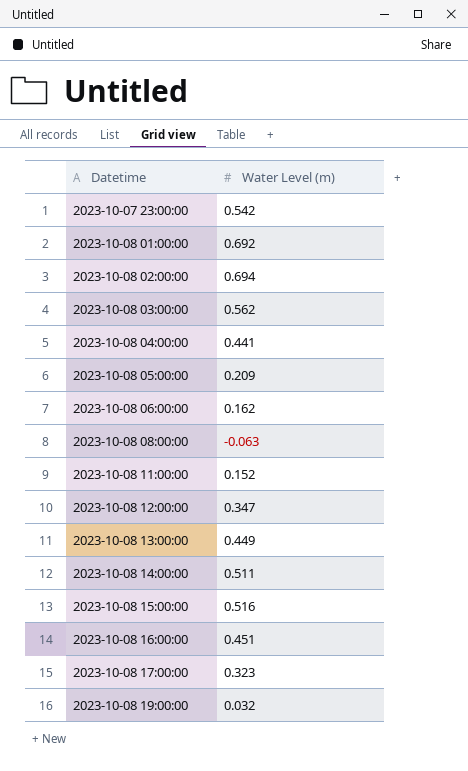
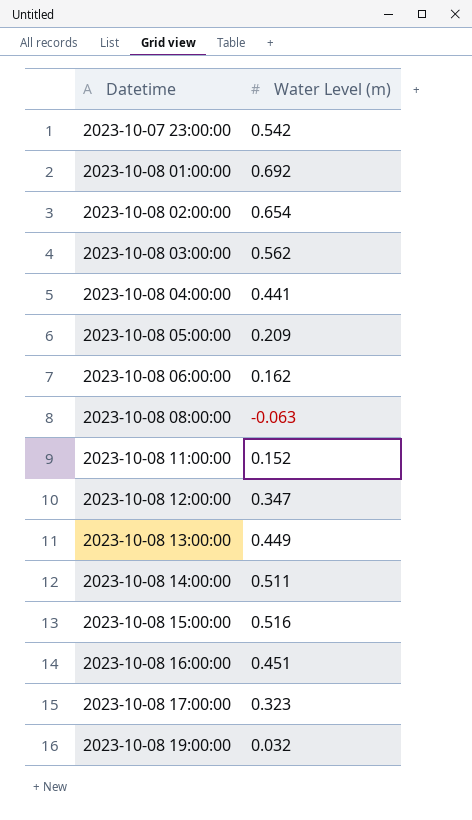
2023-10-08 02:00:00 | Water Level (m): 0.694 -> 0.654

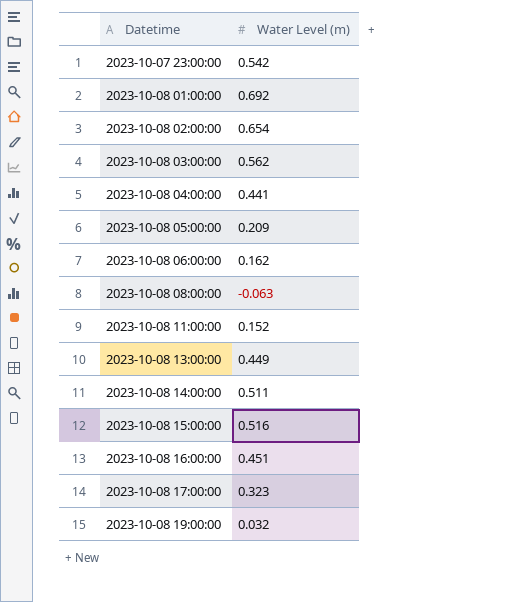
row 2023-10-08 12:00:00: 0.347 -> none

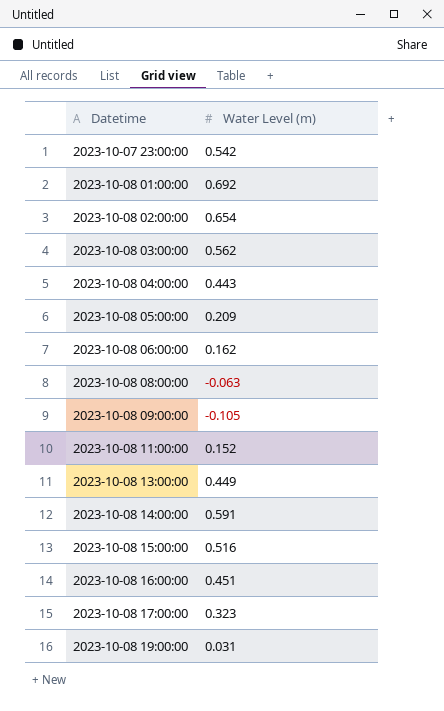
2023-10-08 04:00:00 | Water Level (m): 0.441 -> 0.443
row 2023-10-08 09:00:00: none -> -0.105
2023-10-08 14:00:00 | Water Level (m): 0.511 -> 0.591
2023-10-08 19:00:00 | Water Level (m): 0.032 -> 0.031

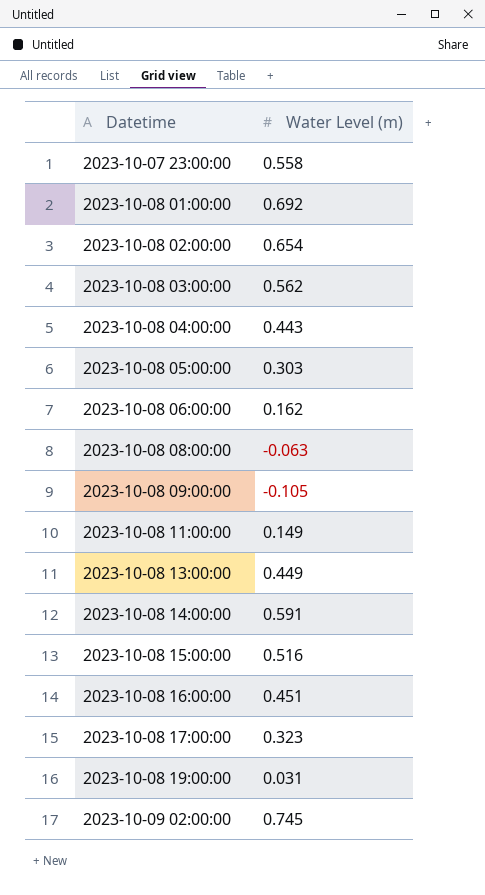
2023-10-07 23:00:00 | Water Level (m): 0.542 -> 0.558
2023-10-08 05:00:00 | Water Level (m): 0.209 -> 0.303
2023-10-08 11:00:00 | Water Level (m): 0.152 -> 0.149
row 2023-10-09 02:00:00: none -> 0.745

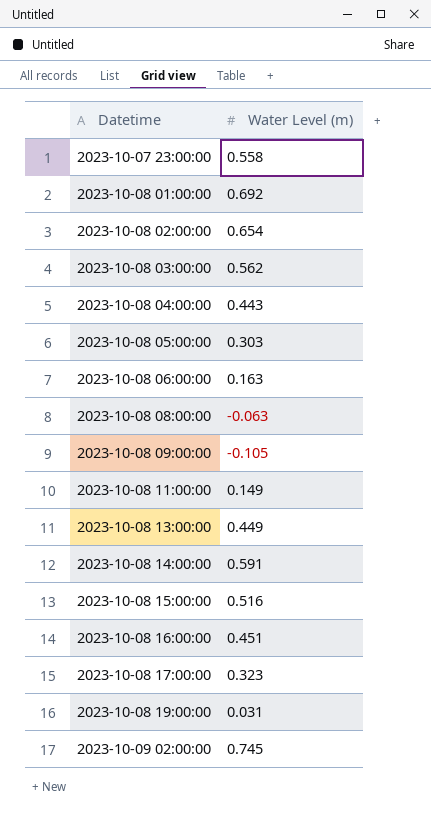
2023-10-08 06:00:00 | Water Level (m): 0.162 -> 0.163

